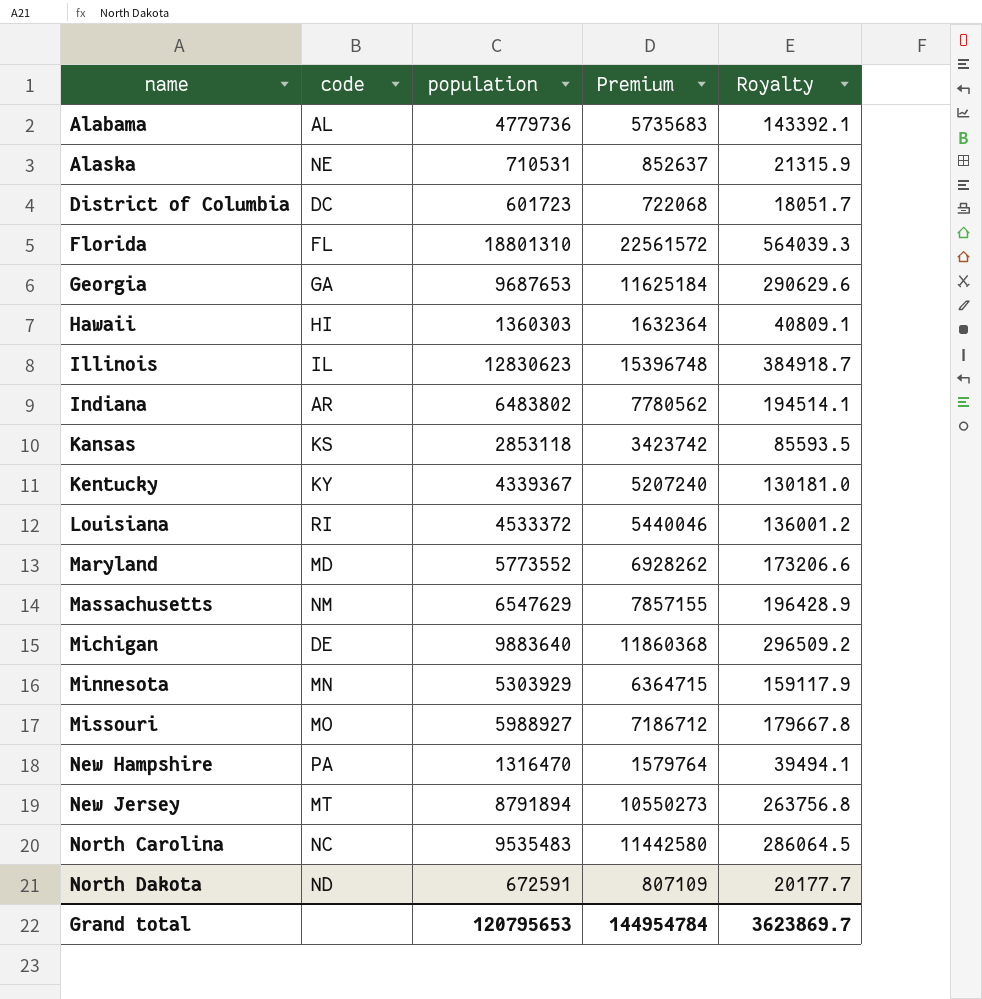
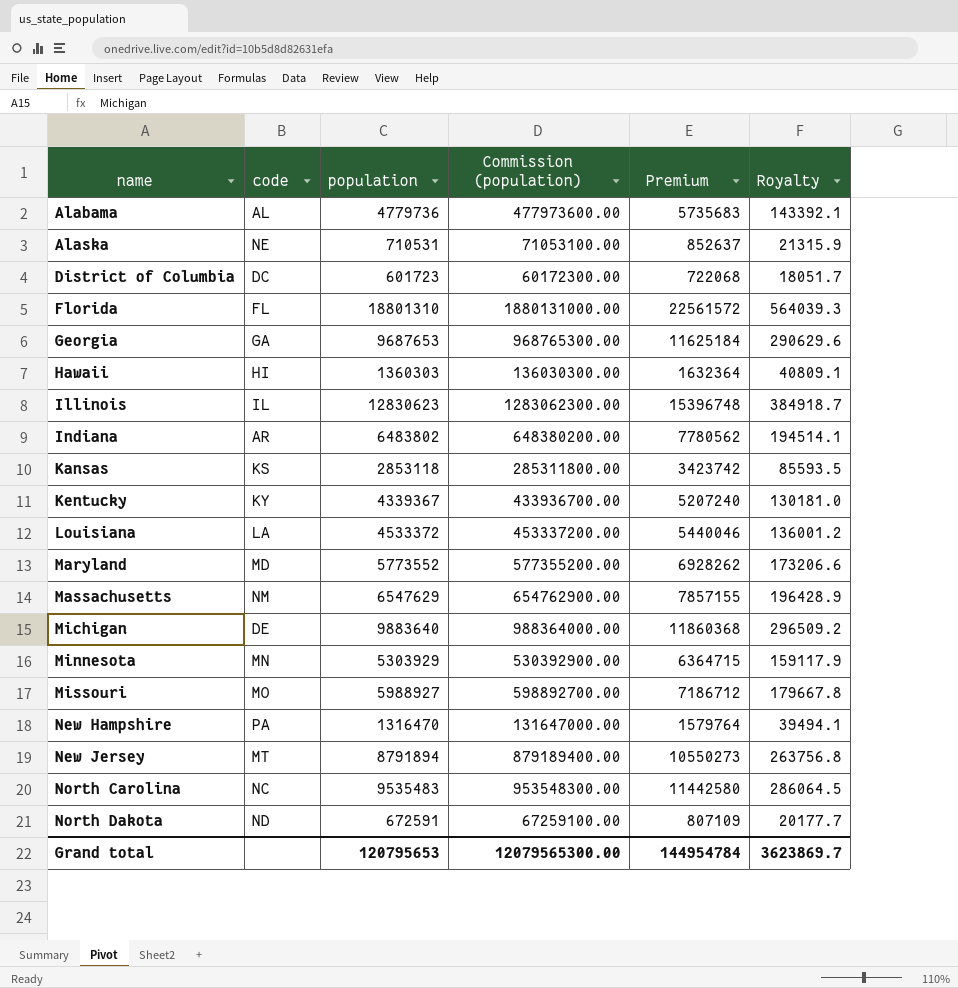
column Commission (population) | formula: none -> [population] * 100
Louisiana | code: RI -> LA

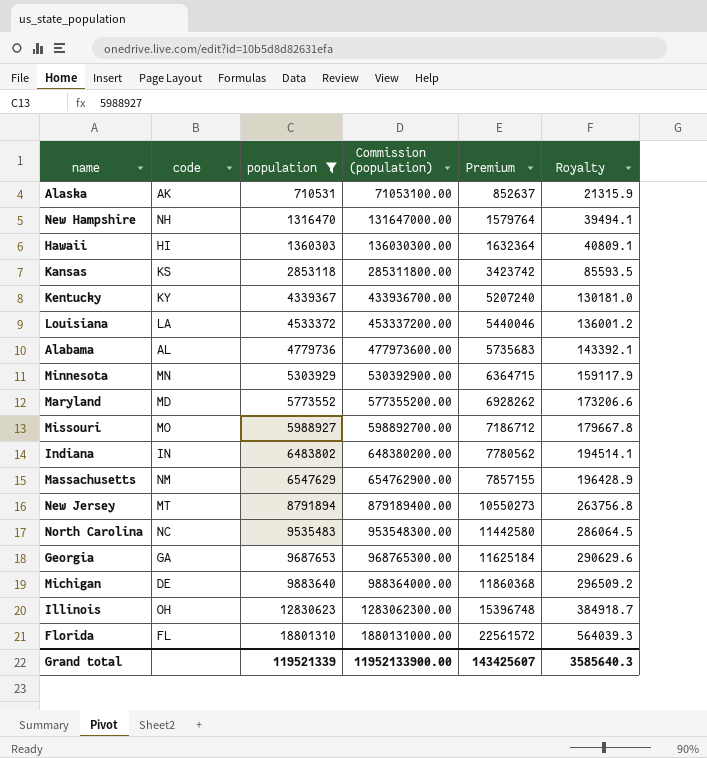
filter: none -> population >= 710531
row order: name ascending -> population ascending
Alaska | code: NE -> AK
New Hampshire | code: PA -> NH
Indiana | code: AR -> IN
Illinois | code: IL -> OH
Grand total | population: 120795653 -> 119521339
Grand total | Commission (population): 12079565300.00 -> 11952133900.00
Grand total | Premium: 144954784 -> 143425607
Grand total | Royalty: 3623869.7 -> 3585640.3

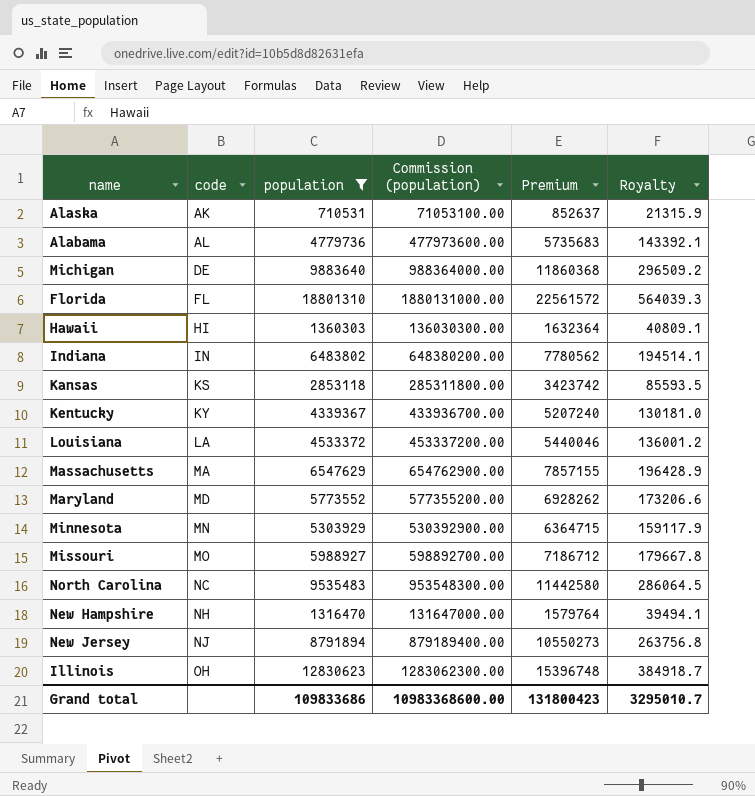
row order: population ascending -> code ascending
row Georgia: GA | 9687653 | 968765300.00 | 11625184 | 290629.6 -> none
Massachusetts | code: NM -> MA
New Jersey | code: MT -> NJ
Grand total | population: 119521339 -> 109833686
Grand total | Commission (population): 11952133900.00 -> 10983368600.00
Grand total | Premium: 143425607 -> 131800423
Grand total | Royalty: 3585640.3 -> 3295010.7

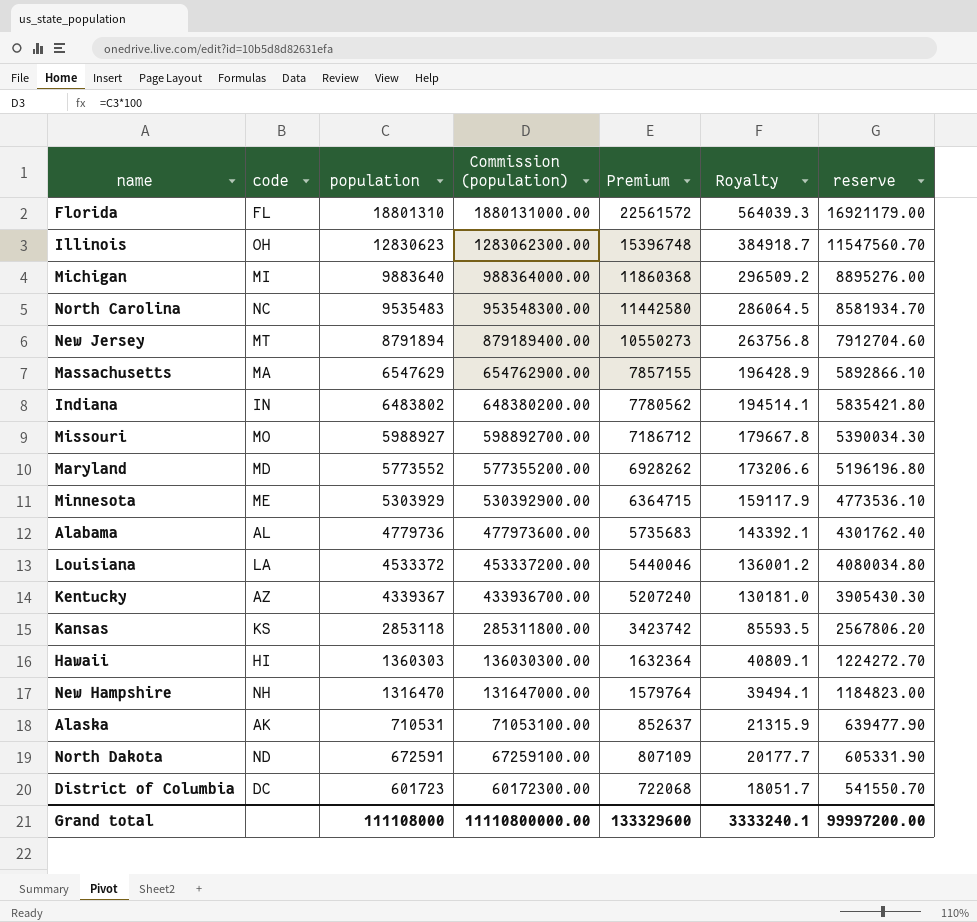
filter: population >= 710531 -> none
row order: code ascending -> population descending
column reserve | formula: none -> [population] * 0.9
Michigan | code: DE -> MI
New Jersey | code: NJ -> MT
Minnesota | code: MN -> ME
Kentucky | code: KY -> AZ
Grand total | population: 109833686 -> 111108000
Grand total | Commission (population): 10983368600.00 -> 11110800000.00
Grand total | Premium: 131800423 -> 133329600
Grand total | Royalty: 3295010.7 -> 3333240.1

